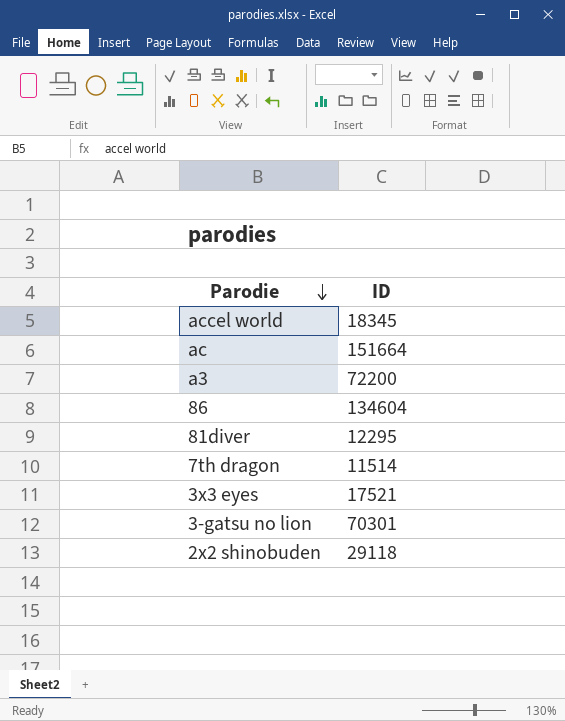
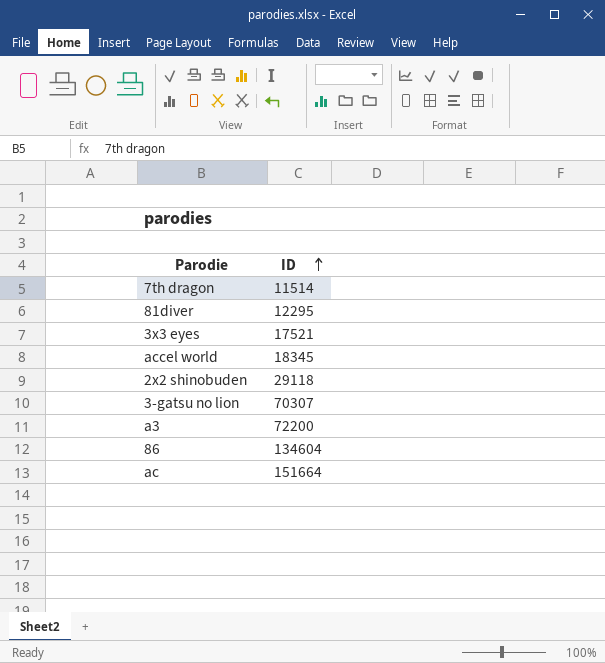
row order: Parodie descending -> ID ascending
3-gatsu no lion | ID: 70301 -> 70307

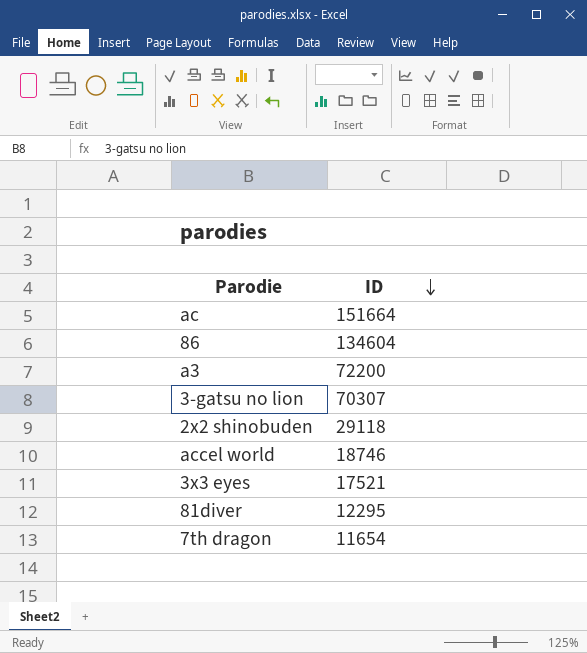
row order: ID ascending -> ID descending
accel world | ID: 18345 -> 18746
7th dragon | ID: 11514 -> 11654

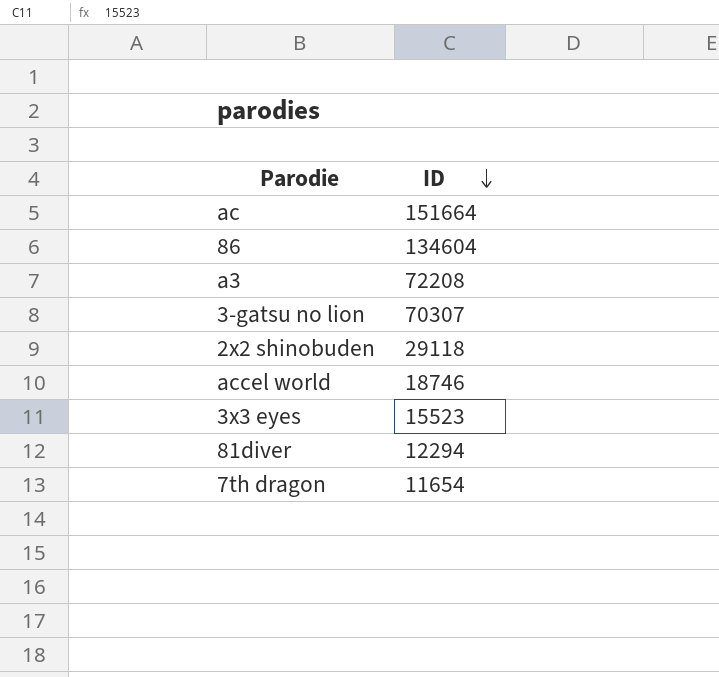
a3 | ID: 72200 -> 72208
3x3 eyes | ID: 17521 -> 15523
81diver | ID: 12295 -> 12294

